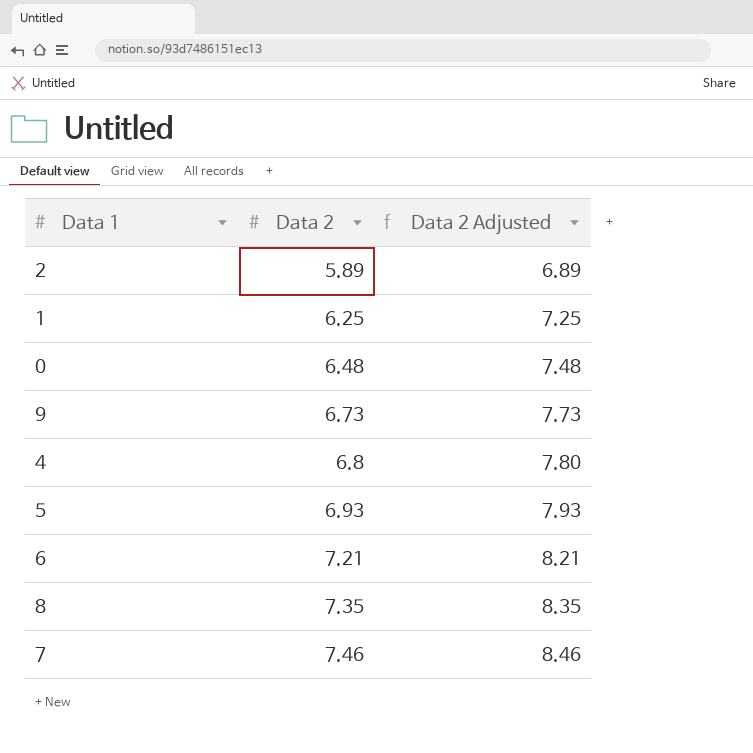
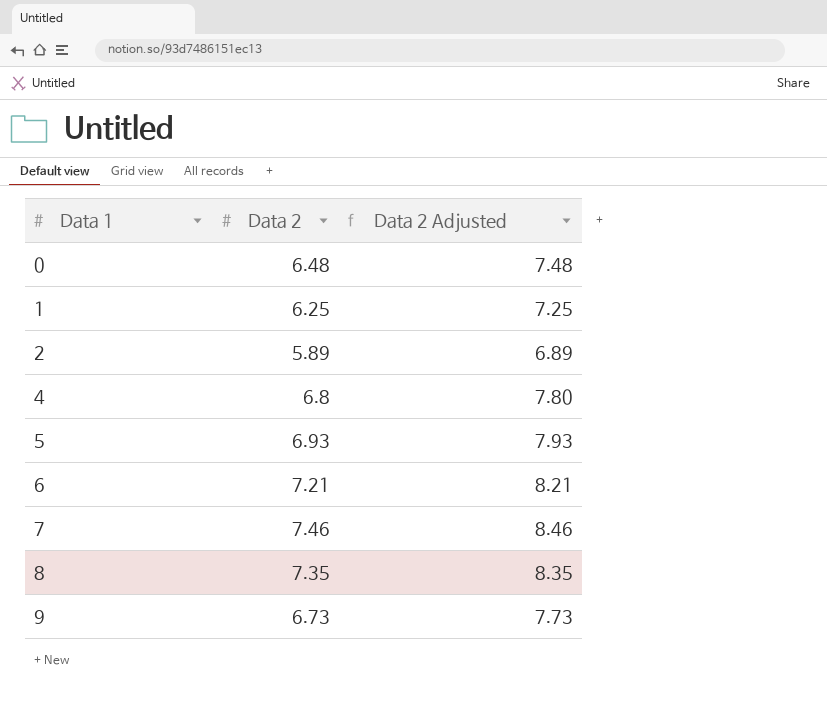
row order: Data 2 ascending -> Data 1 ascending

